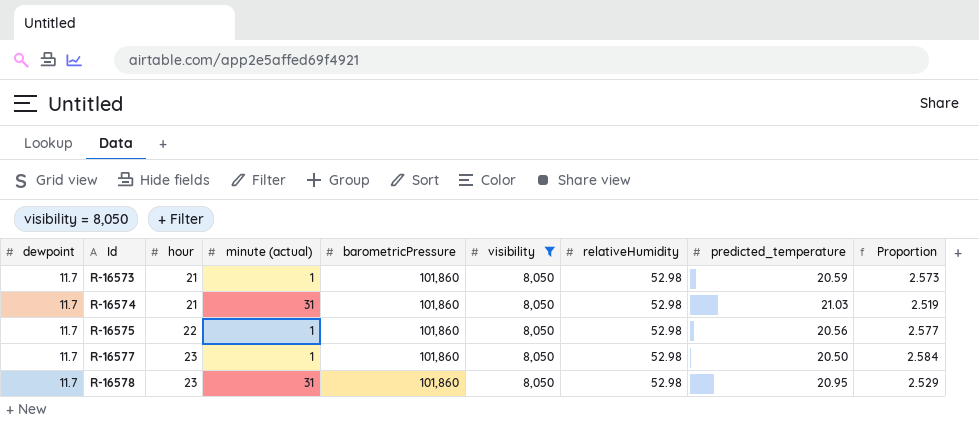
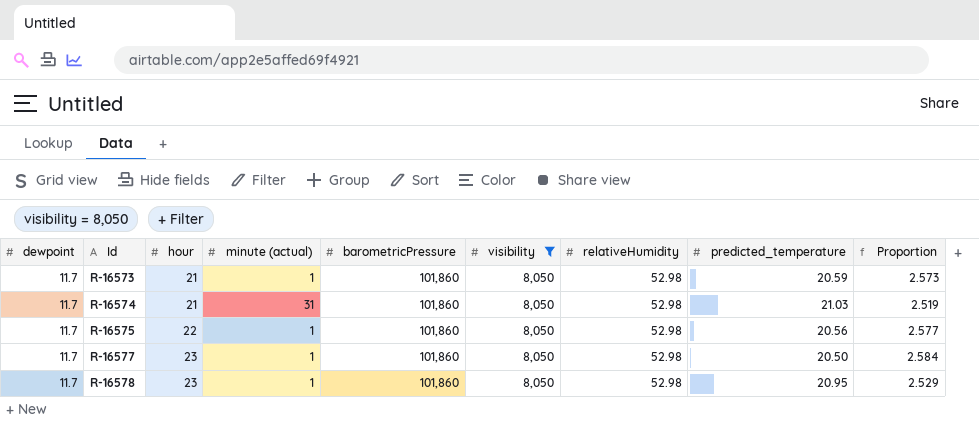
R-16578 | minute (actual): 31 -> 1

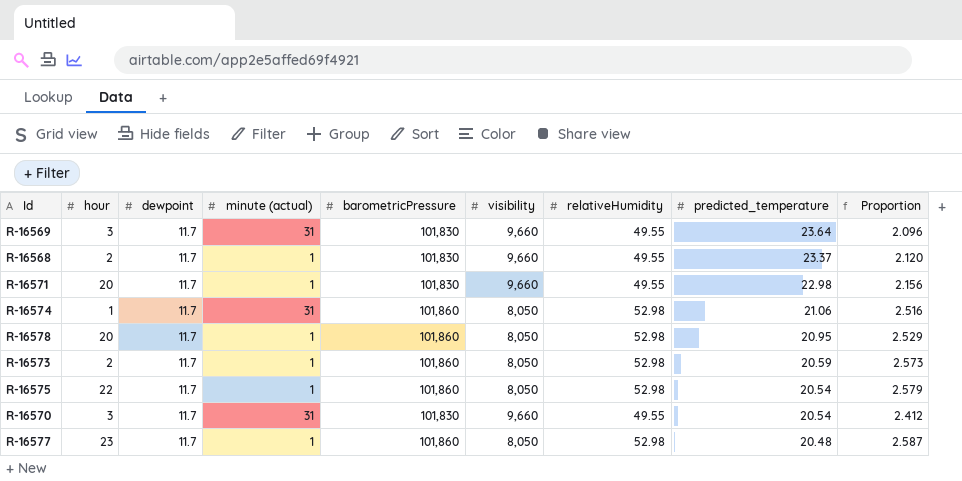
filter: visibility = 8,050 -> none
row order: Id ascending -> predicted_temperature descending
column dewpoint | position: 1 -> 3
R-16574 | hour: 21 -> 1
R-16574 | predicted_temperature: 21.03 -> 21.06
R-16574 | Proportion: 2.519 -> 2.516
R-16578 | hour: 23 -> 20
R-16573 | hour: 21 -> 2
R-16575 | predicted_temperature: 20.56 -> 20.54
R-16575 | Proportion: 2.577 -> 2.579
R-16577 | predicted_temperature: 20.50 -> 20.48
R-16577 | Proportion: 2.584 -> 2.587

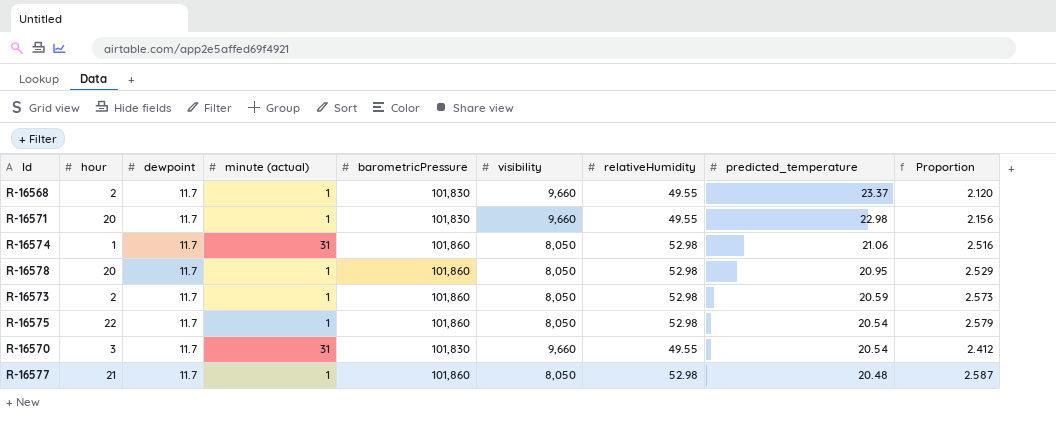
row R-16569: 3 | 11.7 | 31 | 101,830 | 9,660 | 49.55 | 23.64 | 2.096 -> none
R-16577 | hour: 23 -> 21

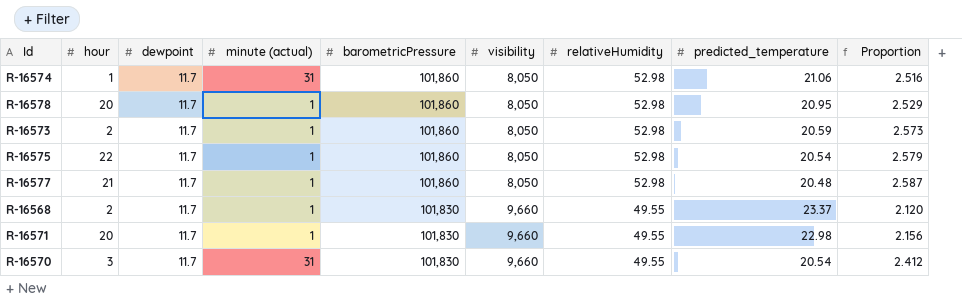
row order: predicted_temperature descending -> barometricPressure descending

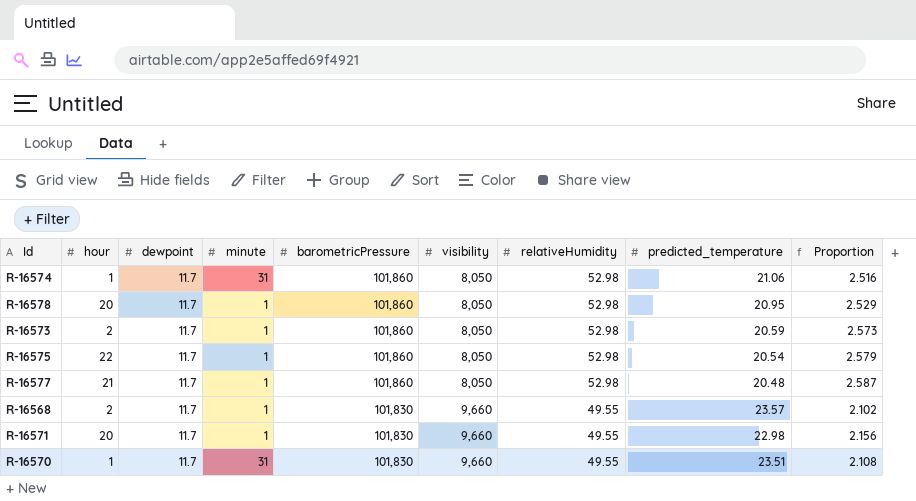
column name: minute (actual) -> minute
R-16568 | predicted_temperature: 23.37 -> 23.57
R-16568 | Proportion: 2.120 -> 2.102
R-16570 | hour: 3 -> 1
R-16570 | predicted_temperature: 20.54 -> 23.51
R-16570 | Proportion: 2.412 -> 2.108

